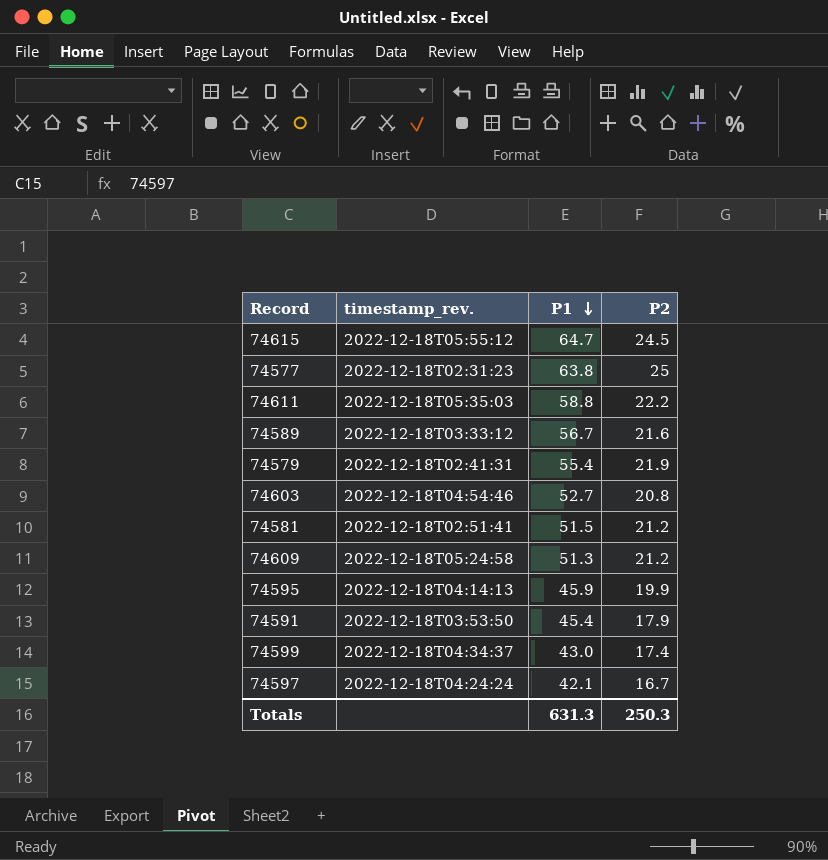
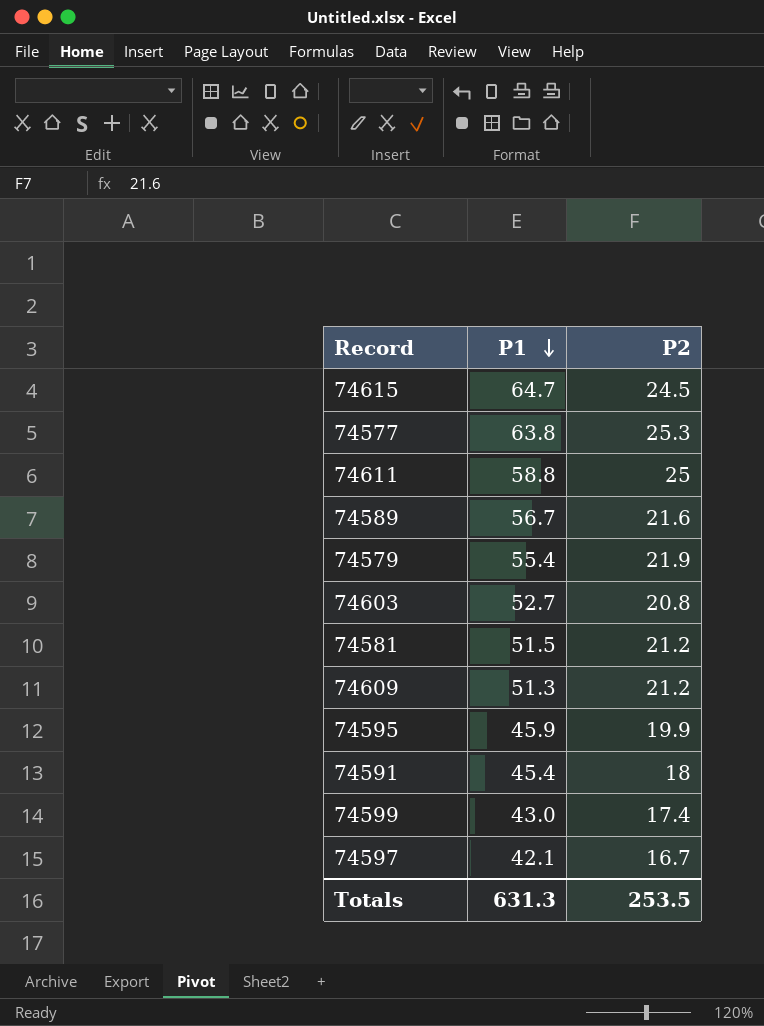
column timestamp_rev. | position: 2 -> none
74577 | P2: 25 -> 25.3
74611 | P2: 22.2 -> 25
74591 | P2: 17.9 -> 18
Totals | P2: 250.3 -> 253.5

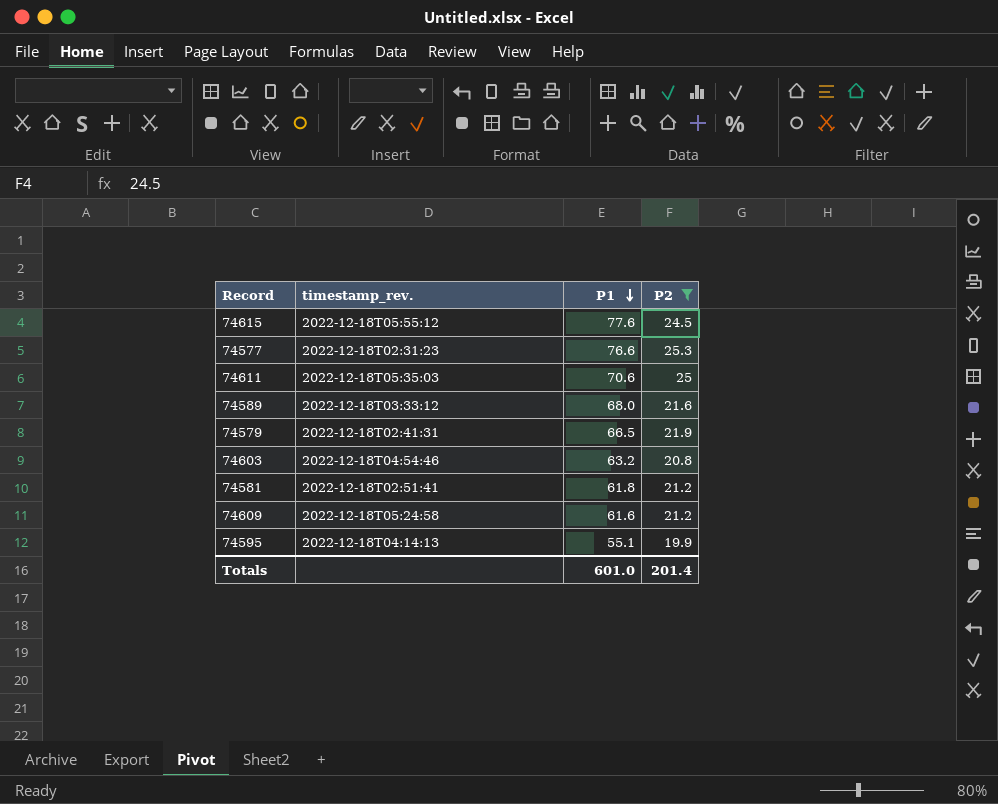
filter: none -> P2 >= 19.9
column timestamp_rev. | position: none -> 2
74615 | P1: 64.7 -> 77.6
74577 | P1: 63.8 -> 76.6
74611 | P1: 58.8 -> 70.6
74589 | P1: 56.7 -> 68.0
74579 | P1: 55.4 -> 66.5
74603 | P1: 52.7 -> 63.2
74581 | P1: 51.5 -> 61.8
74609 | P1: 51.3 -> 61.6
74595 | P1: 45.9 -> 55.1
Totals | P1: 631.3 -> 601.0
Totals | P2: 253.5 -> 201.4

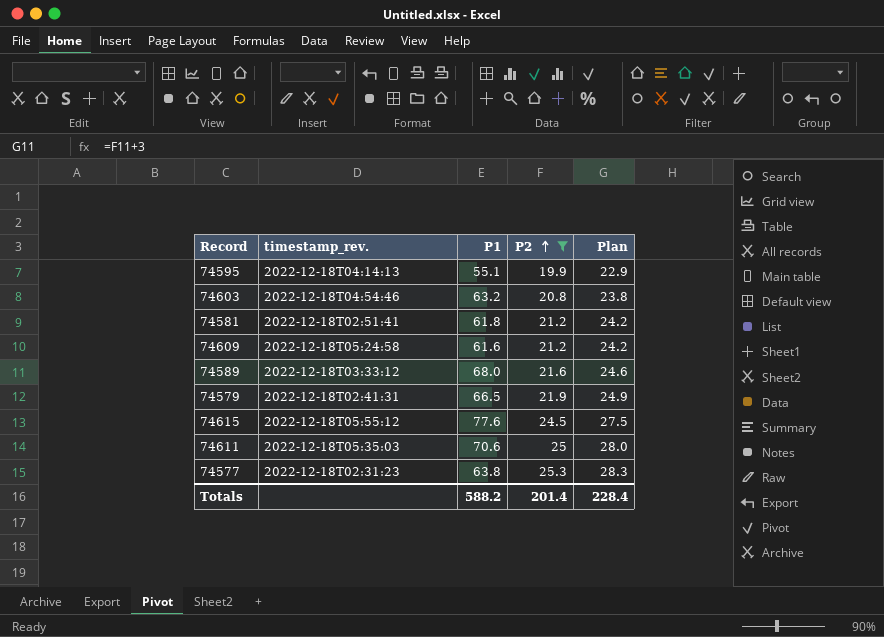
row order: P1 descending -> P2 ascending
column Plan | formula: none -> [P2] + 3
74577 | P1: 76.6 -> 63.8
Totals | P1: 601.0 -> 588.2

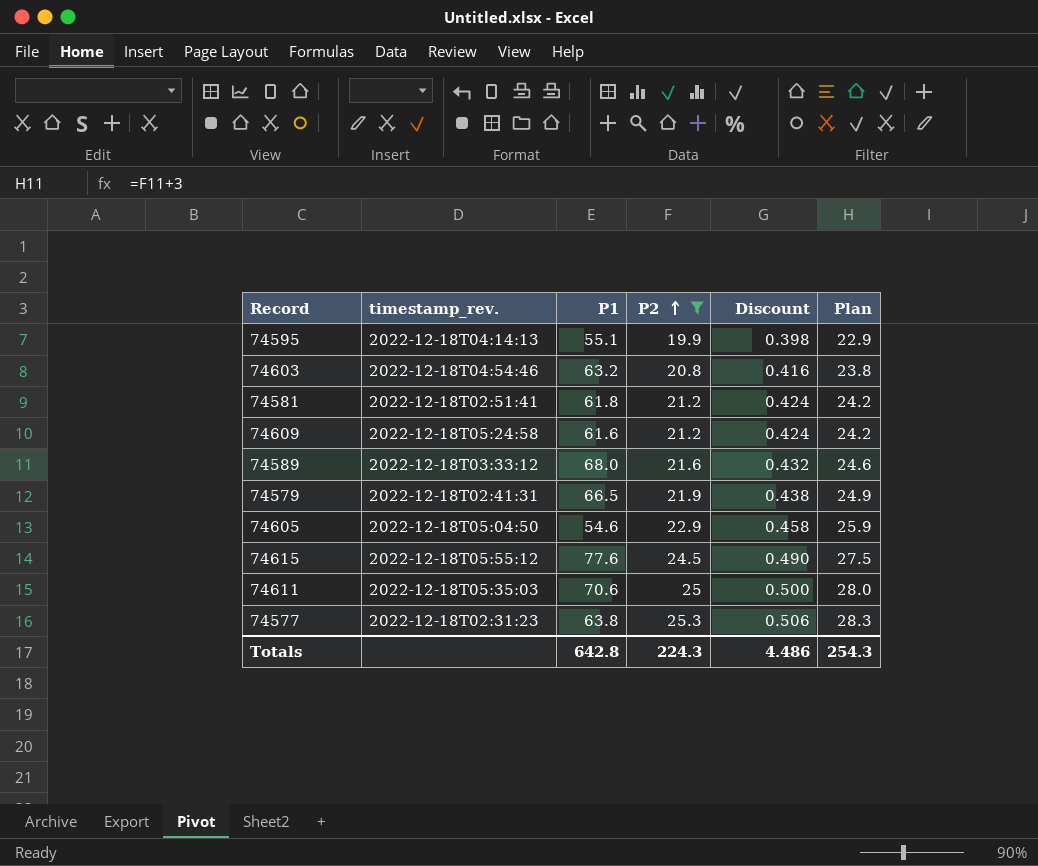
column Discount | formula: none -> [P2] * 0.02
row 74605: none -> 2022-12-18T05:04:50 | 54.6 | 22.9 | 0.458 | 25.9
Totals | P1: 588.2 -> 642.8
Totals | P2: 201.4 -> 224.3
Totals | Plan: 228.4 -> 254.3

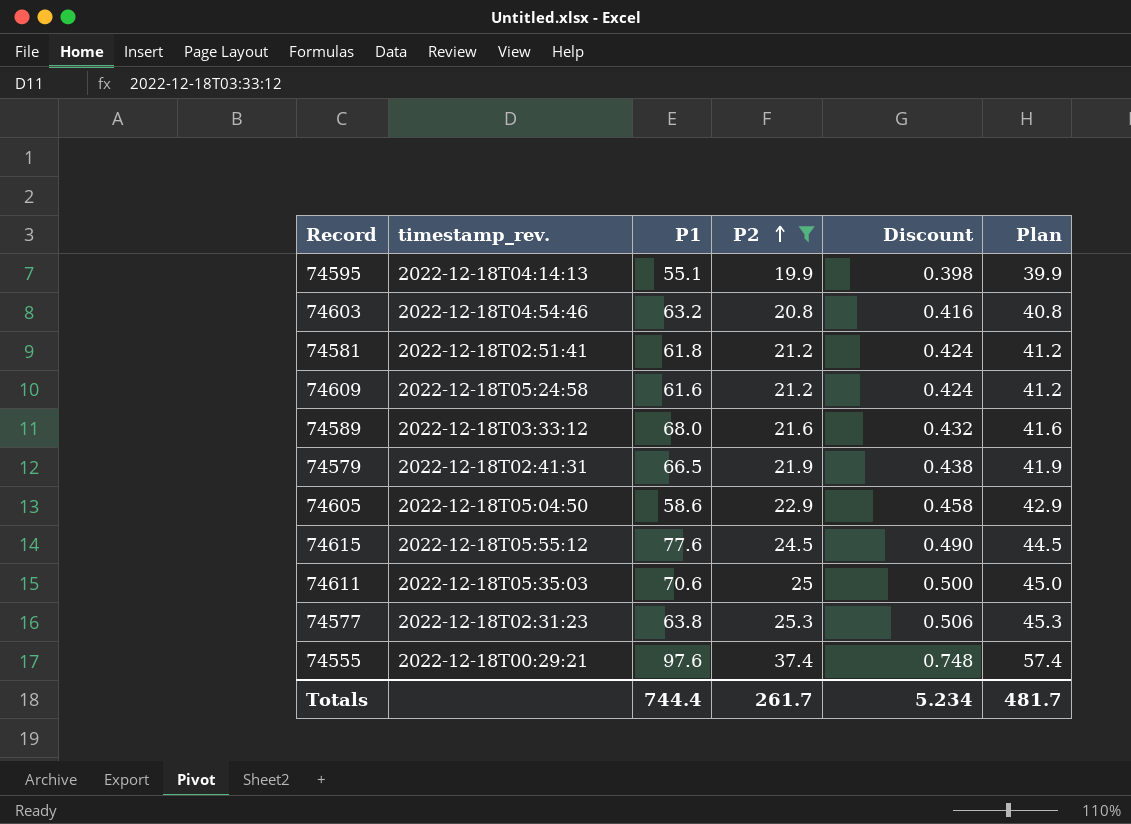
column Plan | formula: [P2] + 3 -> [P2] + 20
74605 | P1: 54.6 -> 58.6
row 74555: none -> 2022-12-18T00:29:21 | 97.6 | 37.4 | 0.748 | 57.4
Totals | P1: 642.8 -> 744.4
Totals | P2: 224.3 -> 261.7
Totals | Discount: 4.486 -> 5.234
Totals | Plan: 254.3 -> 481.7

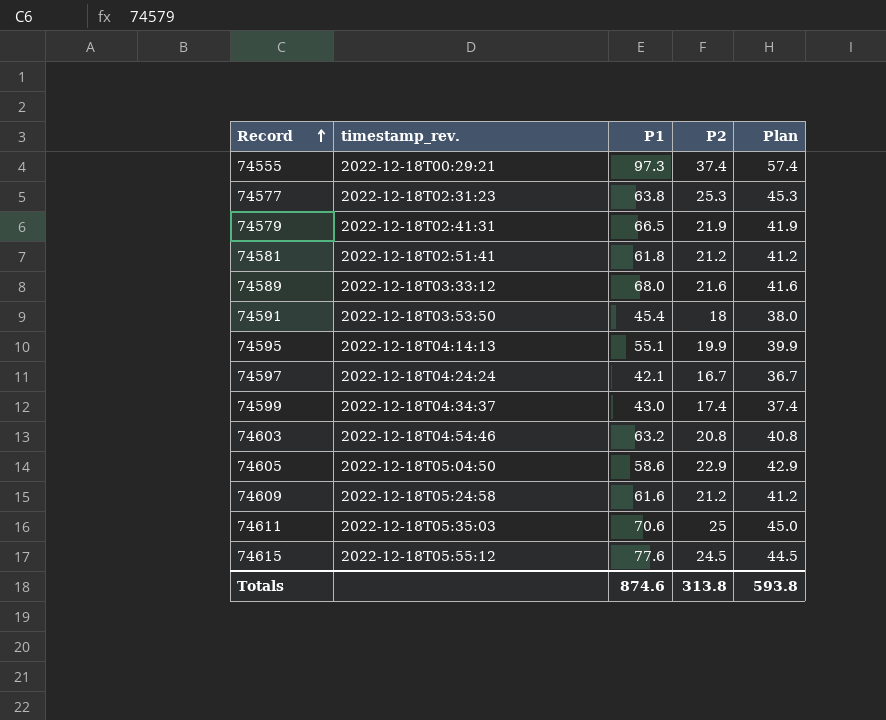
filter: P2 >= 19.9 -> none
row order: P2 ascending -> Record ascending
column Discount | formula: [P2] * 0.02 -> none
74555 | P1: 97.6 -> 97.3
Totals | P1: 744.4 -> 874.6
Totals | P2: 261.7 -> 313.8
Totals | Plan: 481.7 -> 593.8

